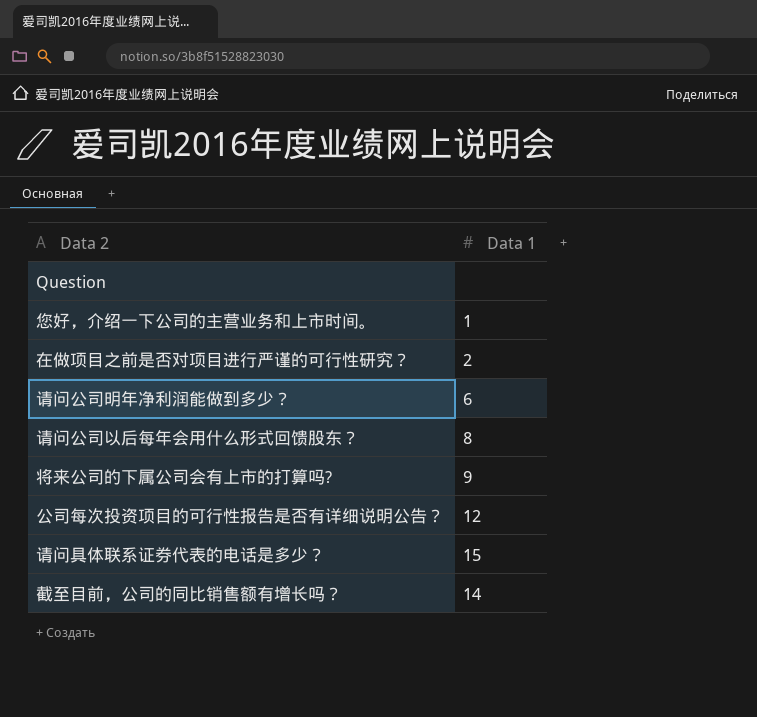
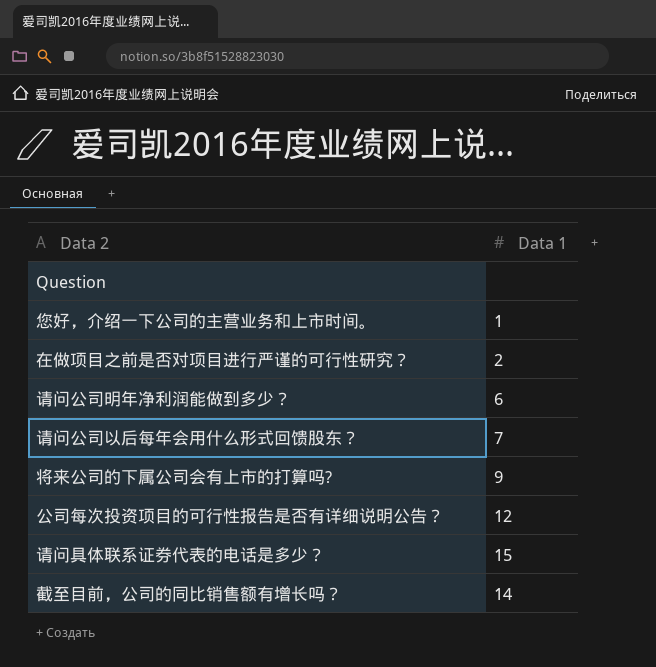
请问公司以后每年会用什么形式回馈股东？ | Data 1: 8 -> 7

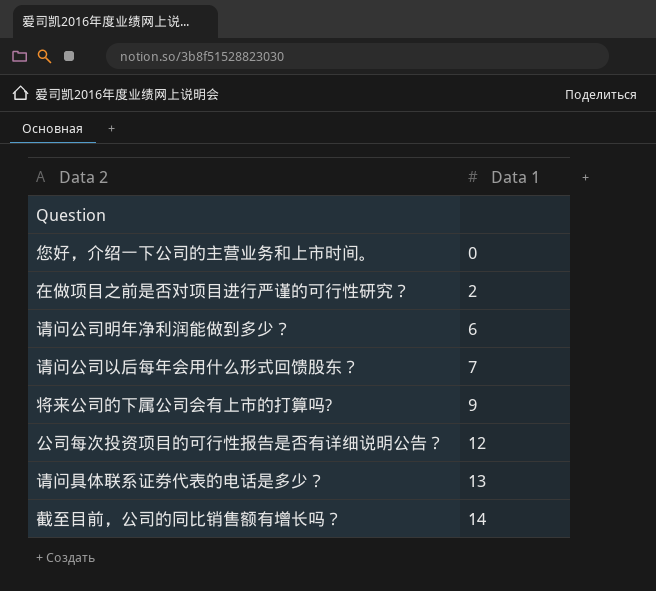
您好，介绍一下公司的主营业务和上市时间。 | Data 1: 1 -> 0
请问具体联系证券代表的电话是多少？ | Data 1: 15 -> 13

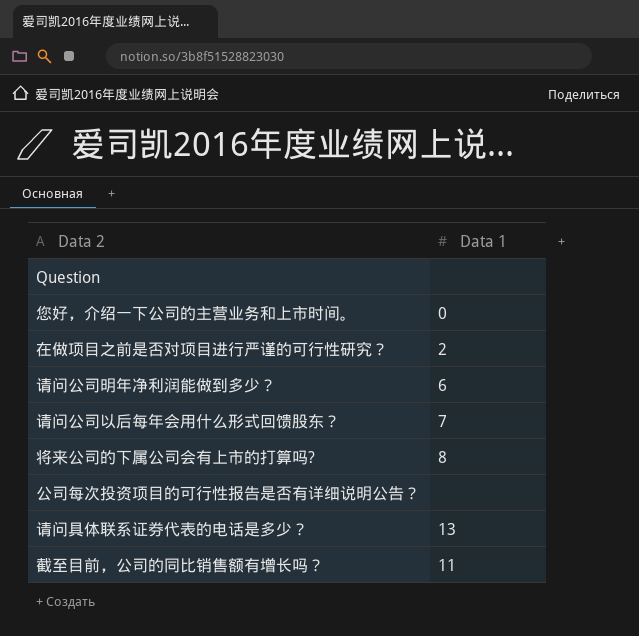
将来公司的下属公司会有上市的打算吗? | Data 1: 9 -> 8
公司每次投资项目的可行性报告是否有详细说明公告？ | Data 1: 12 -> none
截至目前，公司的同比销售额有增长吗？ | Data 1: 14 -> 11

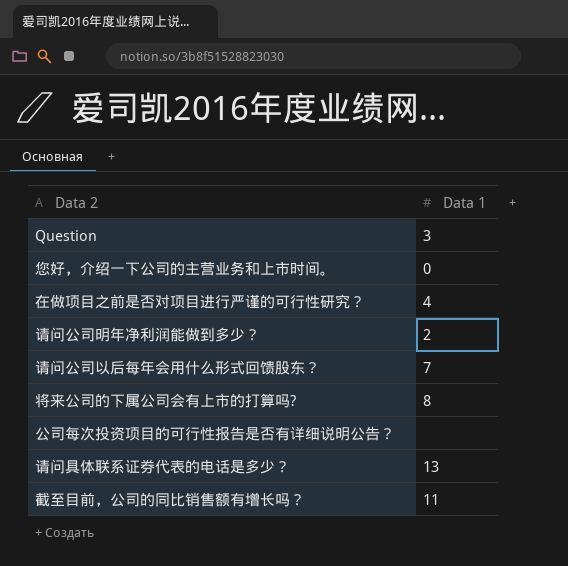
Question | Data 1: none -> 3
在做项目之前是否对项目进行严谨的可行性研究？ | Data 1: 2 -> 4
请问公司明年净利润能做到多少？ | Data 1: 6 -> 2

